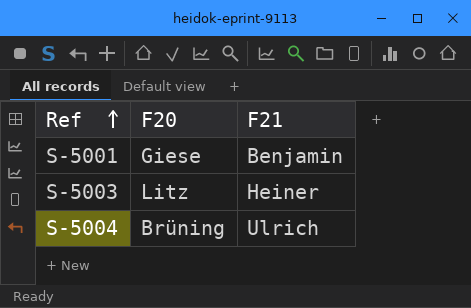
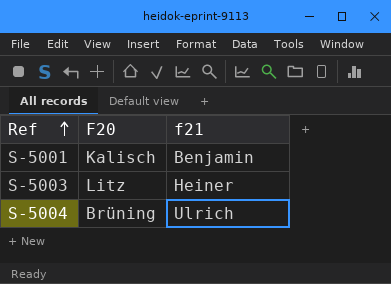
column name: F21 -> f21
S-5001 | F20: Giese -> Kalisch

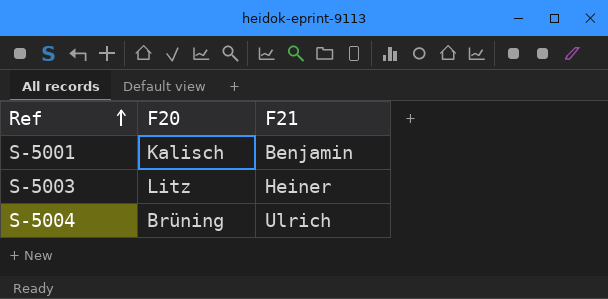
column name: f21 -> F21

